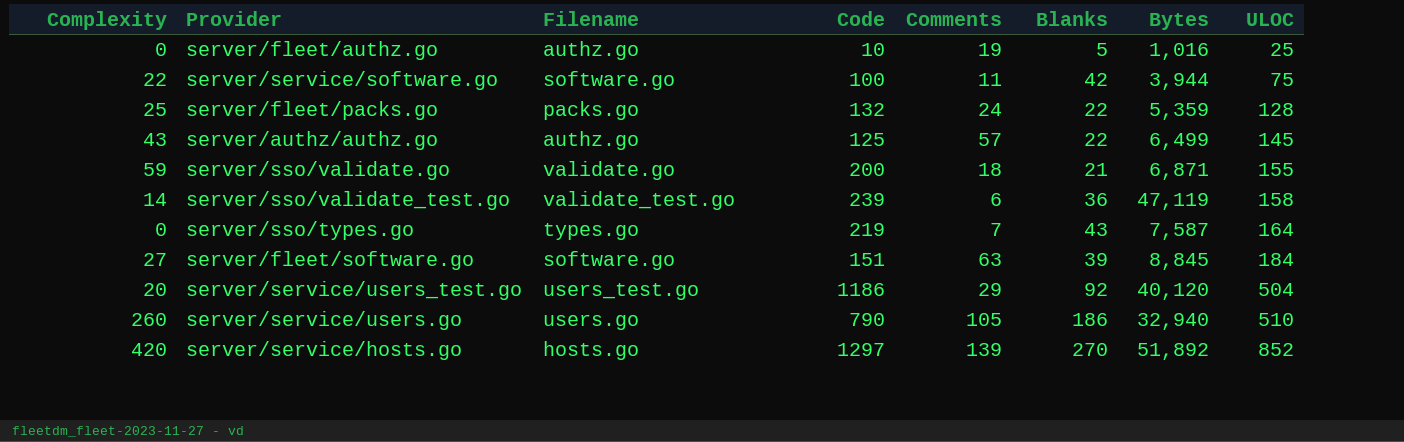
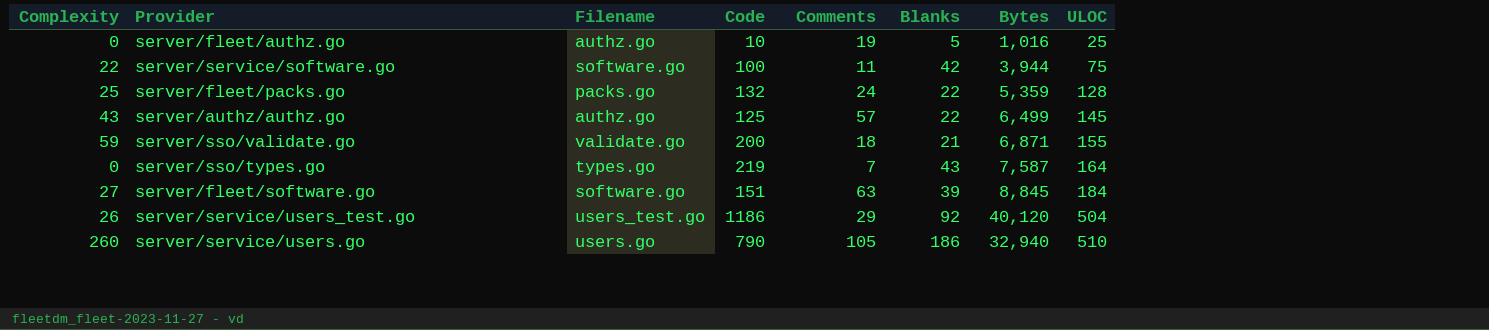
row server/sso/validate_test.go: 14 | validate_test.go | 239 | 6 | 36 | 47,119 | 158 -> none
row server/service/hosts.go: 420 | hosts.go | 1297 | 139 | 270 | 51,892 | 852 -> none
server/service/users_test.go | Complexity: 20 -> 26

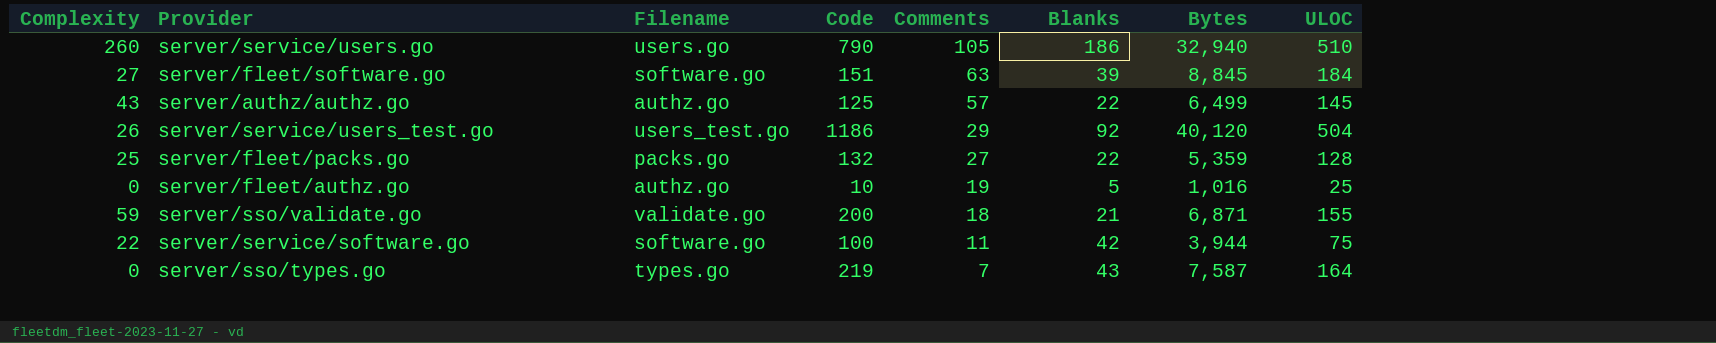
row order: ULOC ascending -> Comments descending
server/fleet/packs.go | Comments: 24 -> 27

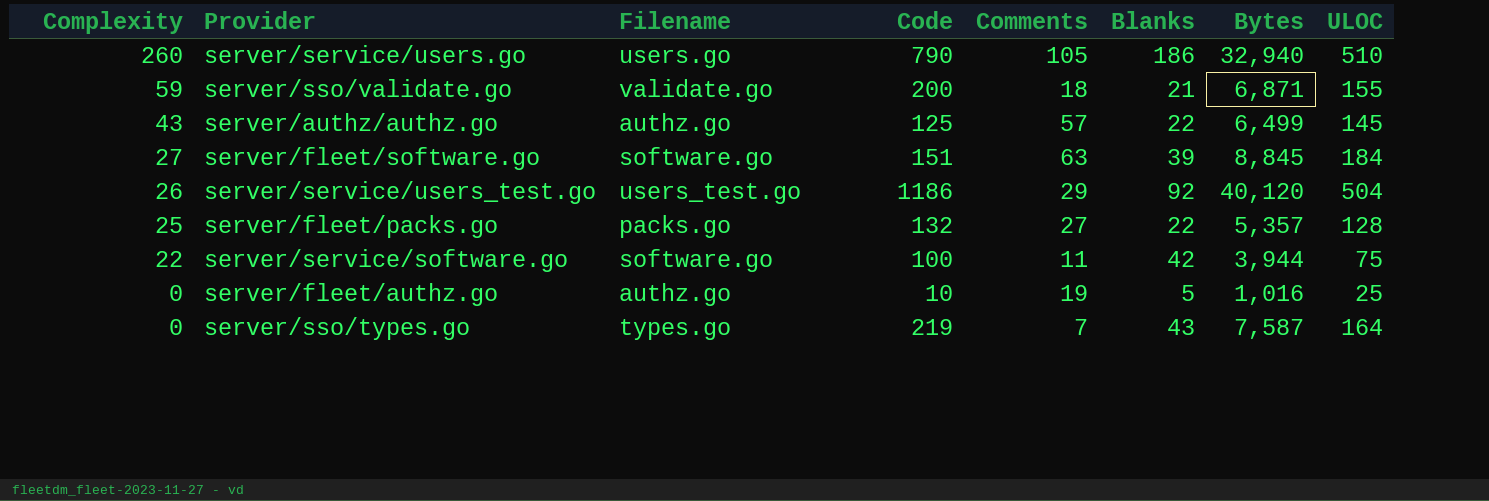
row order: Comments descending -> Complexity descending
server/fleet/packs.go | Bytes: 5,359 -> 5,357

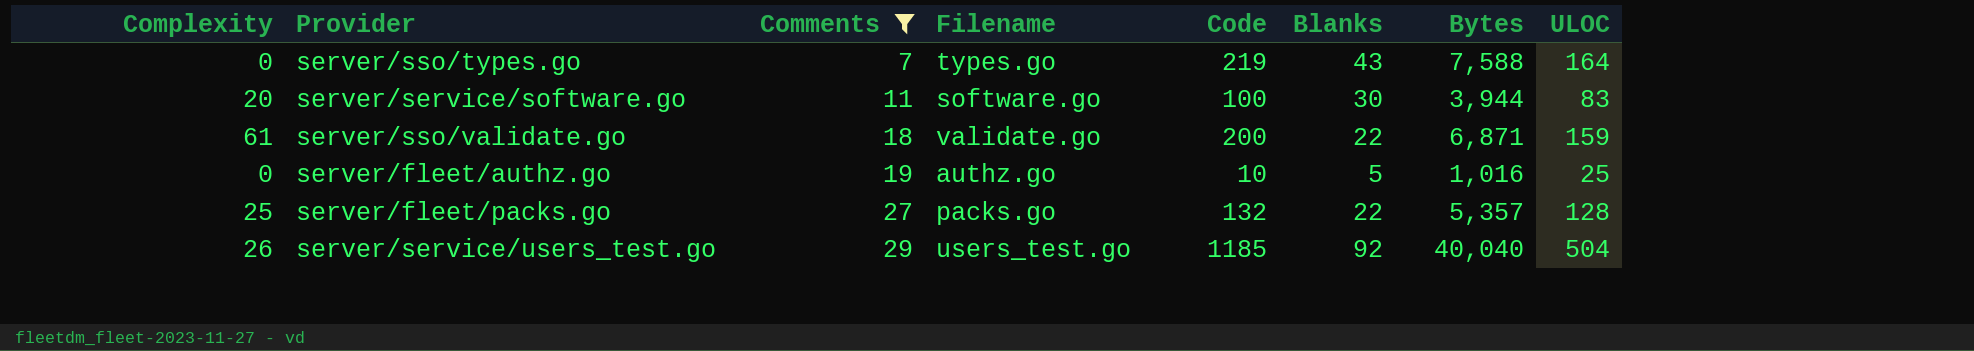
filter: none -> Comments <= 29
row order: Complexity descending -> Comments ascending
column Comments | position: 5 -> 3
server/sso/types.go | Bytes: 7,587 -> 7,588
server/service/software.go | Complexity: 22 -> 20
server/service/software.go | Blanks: 42 -> 30
server/service/software.go | ULOC: 75 -> 83
server/sso/validate.go | Complexity: 59 -> 61
server/sso/validate.go | Blanks: 21 -> 22
server/sso/validate.go | ULOC: 155 -> 159
server/service/users_test.go | Code: 1186 -> 1185
server/service/users_test.go | Bytes: 40,120 -> 40,040

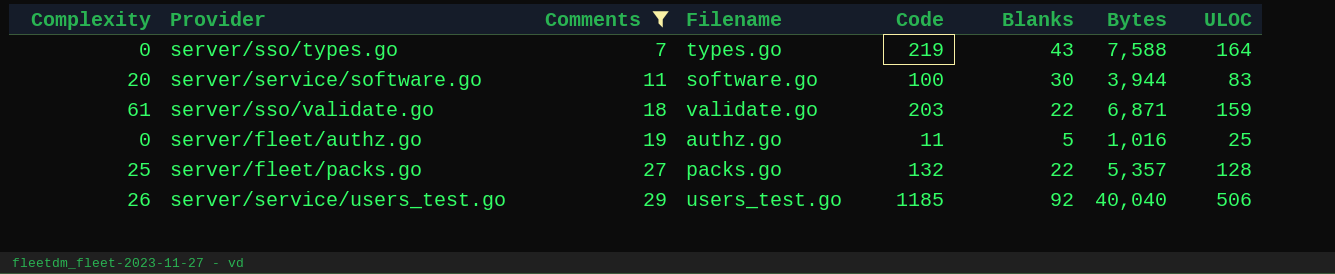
server/sso/validate.go | Code: 200 -> 203
server/fleet/authz.go | Code: 10 -> 11
server/service/users_test.go | ULOC: 504 -> 506

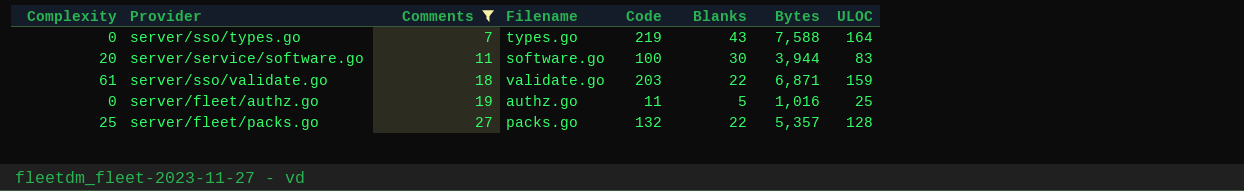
row server/service/users_test.go: 26 | 29 | users_test.go | 1185 | 92 | 40,040 | 506 -> none

